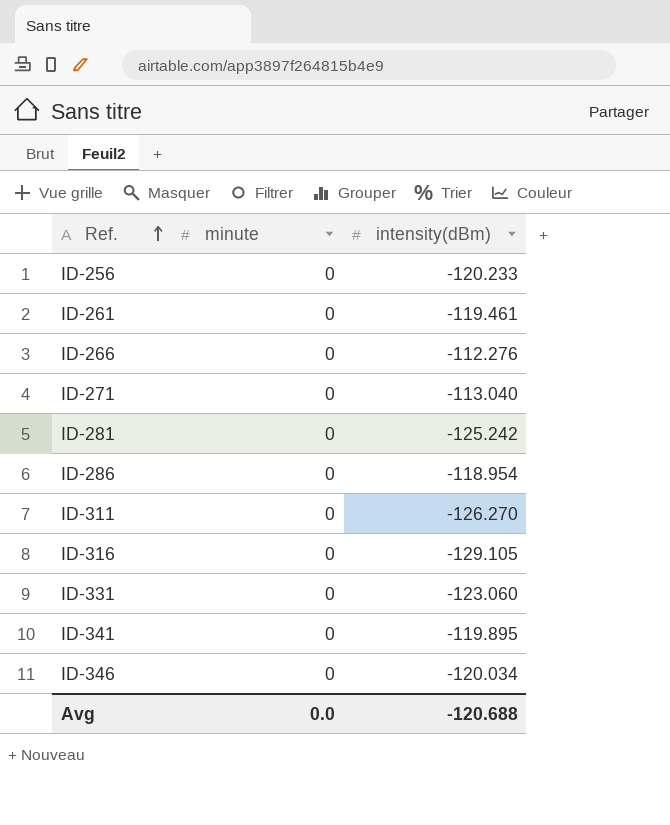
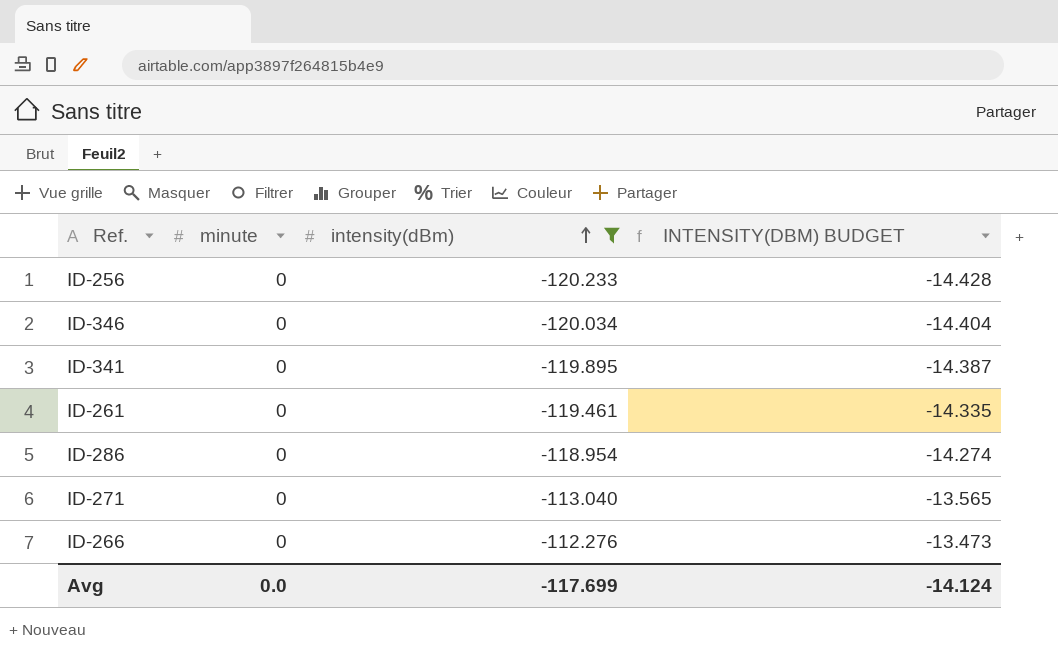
filter: none -> intensity(dBm) >= -120.233
row order: Ref. ascending -> intensity(dBm) ascending
column INTENSITY(DBM) BUDGET | formula: none -> [intensity(dBm)] * 0.12
Avg | intensity(dBm): -120.688 -> -117.699

